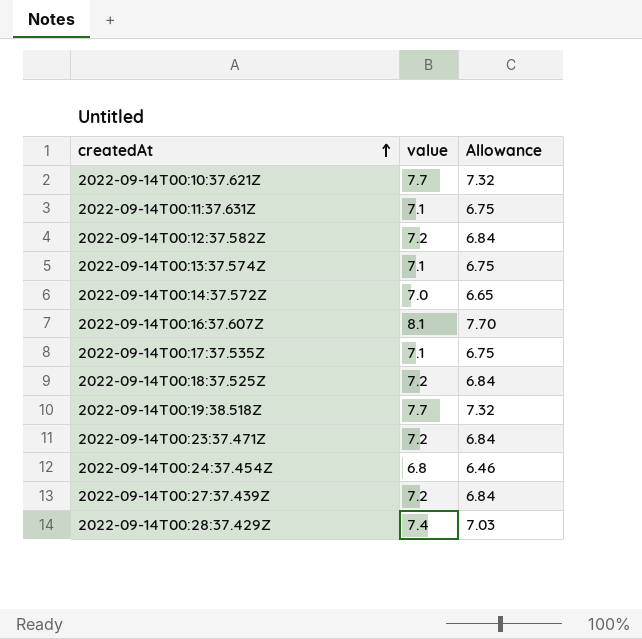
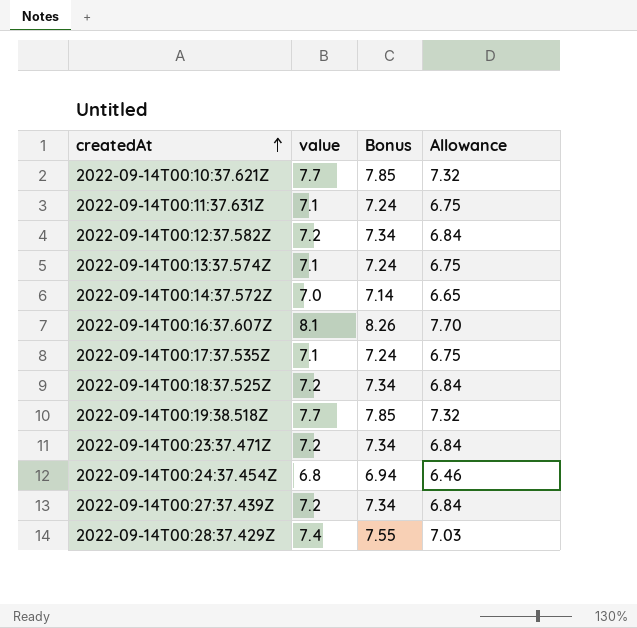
column Bonus | formula: none -> [value] * 1.02

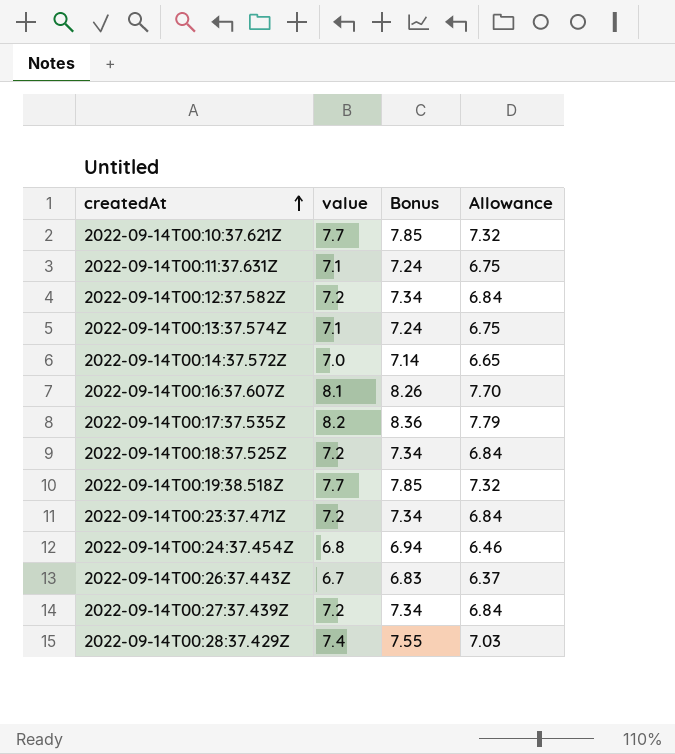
2022-09-14T00:17:37.535Z | value: 7.1 -> 8.2
2022-09-14T00:17:37.535Z | Bonus: 7.24 -> 8.36
2022-09-14T00:17:37.535Z | Allowance: 6.75 -> 7.79
row 2022-09-14T00:26:37.443Z: none -> 6.7 | 6.83 | 6.37

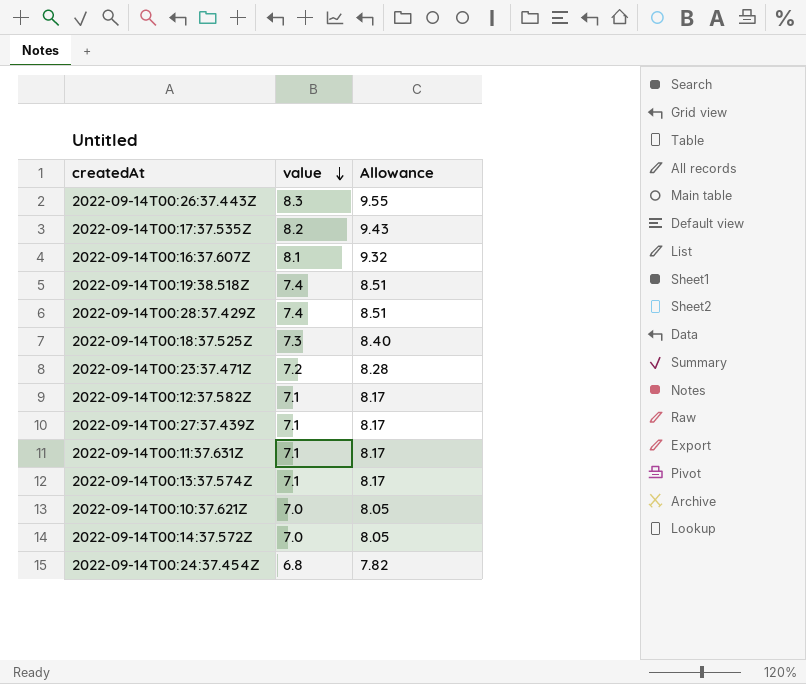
row order: createdAt ascending -> value descending
column Bonus | formula: [value] * 1.02 -> none
column Allowance | formula: [value] * 0.95 -> [value] * 1.15
2022-09-14T00:26:37.443Z | value: 6.7 -> 8.3
2022-09-14T00:19:38.518Z | value: 7.7 -> 7.4
2022-09-14T00:18:37.525Z | value: 7.2 -> 7.3
2022-09-14T00:12:37.582Z | value: 7.2 -> 7.1
2022-09-14T00:27:37.439Z | value: 7.2 -> 7.1
2022-09-14T00:10:37.621Z | value: 7.7 -> 7.0

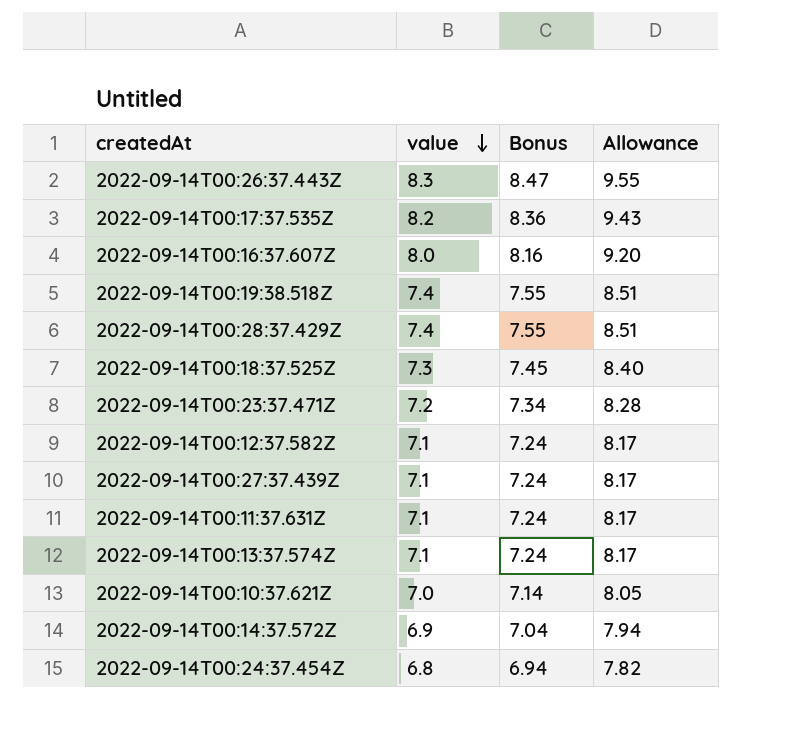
column Bonus | formula: none -> [value] * 1.02
2022-09-14T00:16:37.607Z | value: 8.1 -> 8.0
2022-09-14T00:16:37.607Z | Allowance: 9.32 -> 9.20
2022-09-14T00:14:37.572Z | value: 7.0 -> 6.9
2022-09-14T00:14:37.572Z | Allowance: 8.05 -> 7.94

